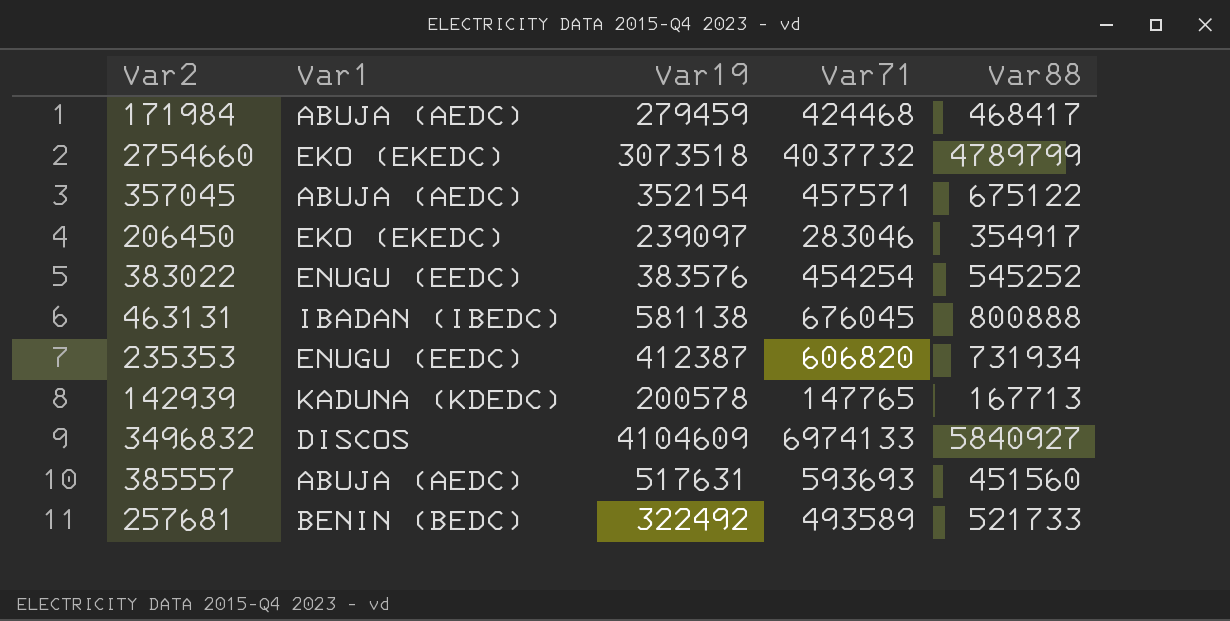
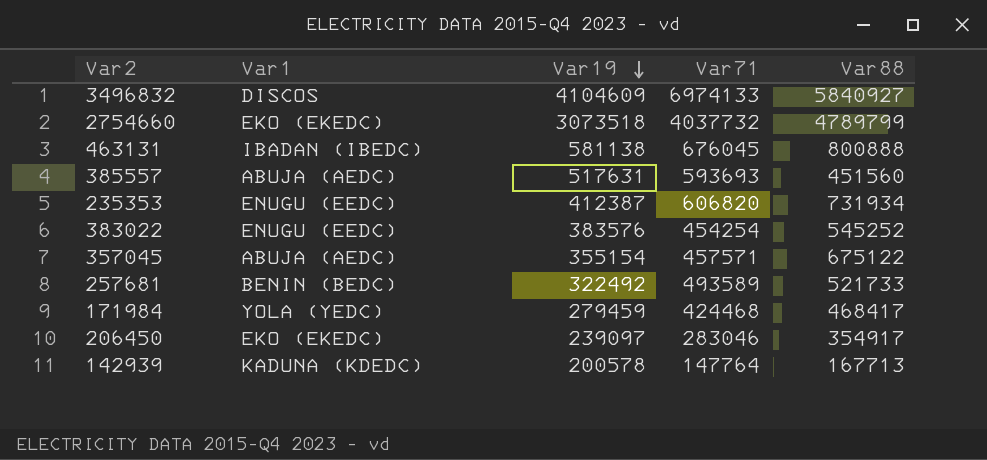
row order: none -> Var19 descending
357045 | Var19: 352154 -> 355154
171984 | Var1: ABUJA (AEDC) -> YOLA (YEDC)
142939 | Var71: 147765 -> 147764

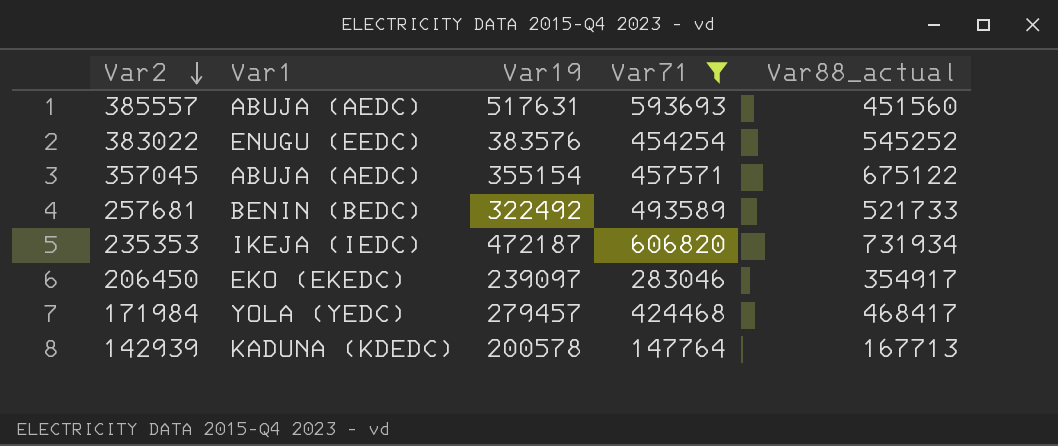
filter: none -> Var71 <= 606820
row order: Var19 descending -> Var2 descending
column name: Var88 -> Var88_actual
235353 | Var1: ENUGU (EEDC) -> IKEJA (IEDC)
235353 | Var19: 412387 -> 472187
171984 | Var19: 279459 -> 279457

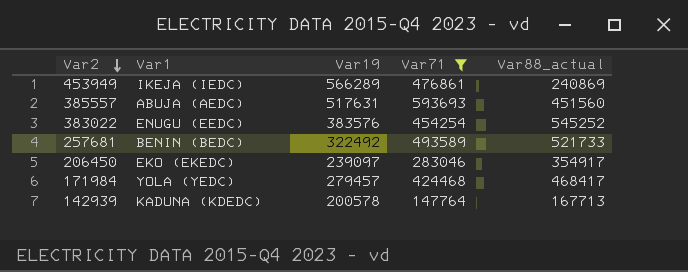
row 357045: ABUJA (AEDC) | 355154 | 457571 | 675122 -> none
row 235353: IKEJA (IEDC) | 472187 | 606820 | 731934 -> none
row 453949: none -> IKEJA (IEDC) | 566289 | 476861 | 240869

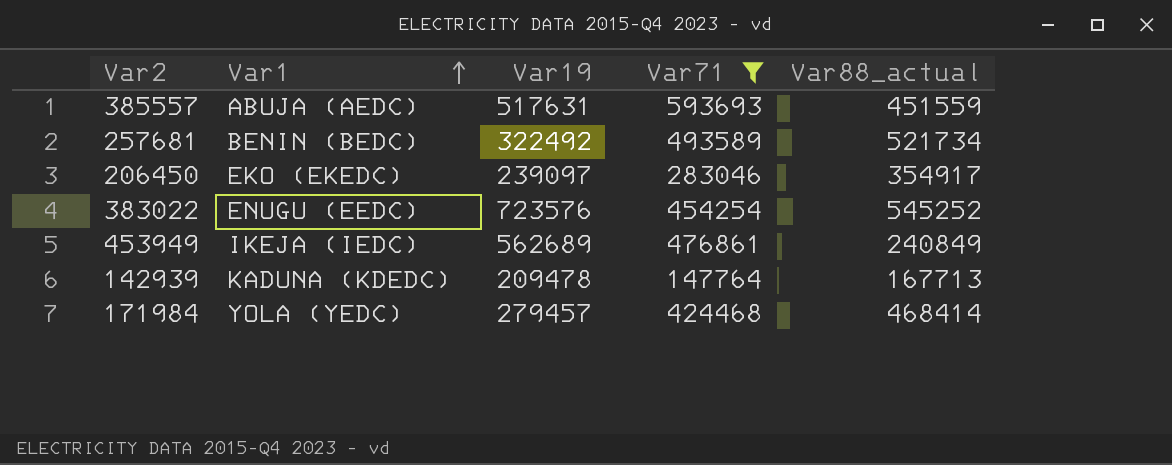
row order: Var2 descending -> Var1 ascending
385557 | Var88_actual: 451560 -> 451559
257681 | Var88_actual: 521733 -> 521734
383022 | Var19: 383576 -> 723576
453949 | Var19: 566289 -> 562689
453949 | Var88_actual: 240869 -> 240849
142939 | Var19: 200578 -> 209478
171984 | Var88_actual: 468417 -> 468414

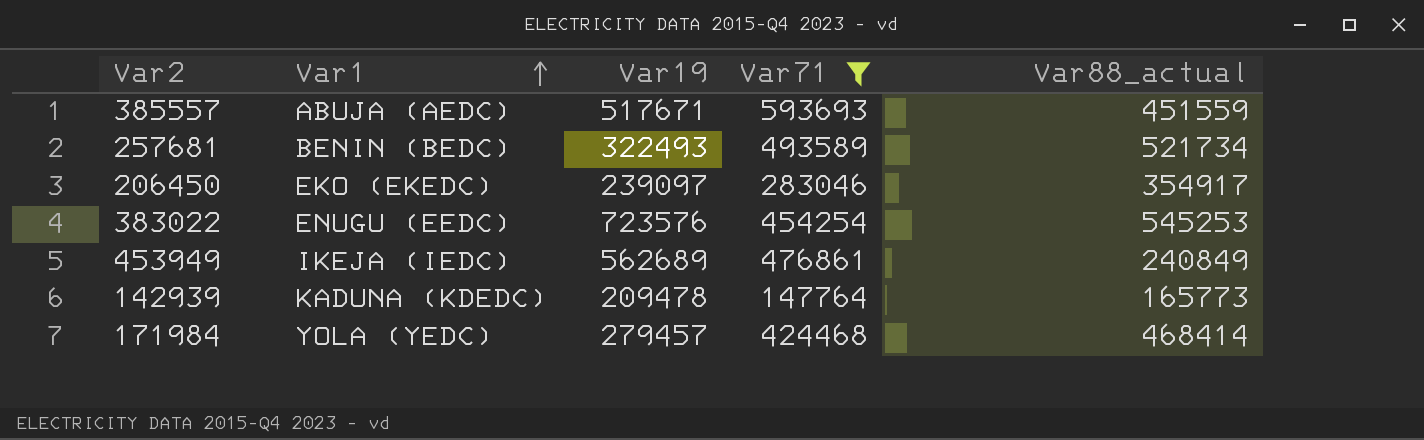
385557 | Var19: 517631 -> 517671
257681 | Var19: 322492 -> 322493
383022 | Var88_actual: 545252 -> 545253
142939 | Var88_actual: 167713 -> 165773

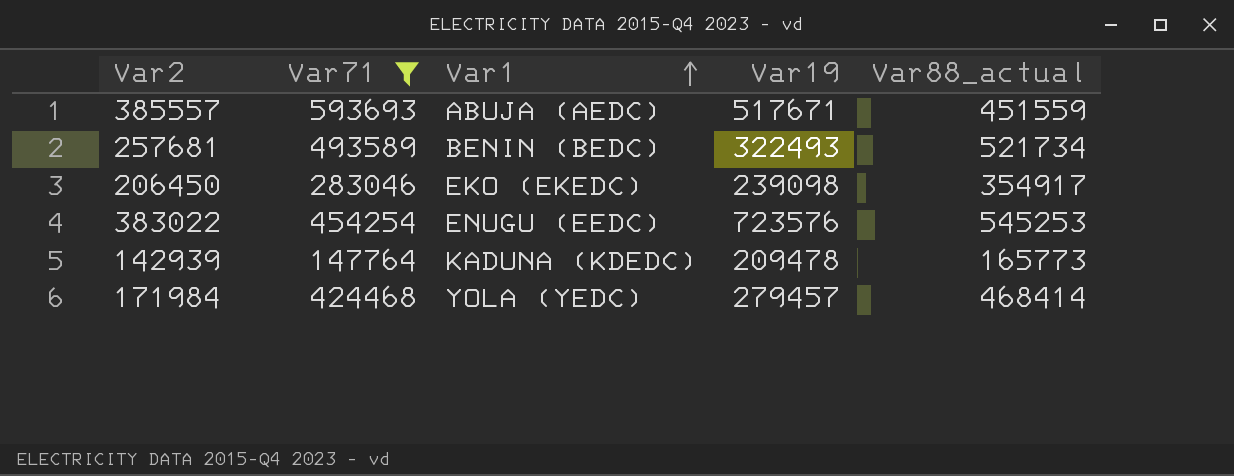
column Var71 | position: 4 -> 2
row 453949: IKEJA (IEDC) | 562689 | 476861 | 240849 -> none
206450 | Var19: 239097 -> 239098

